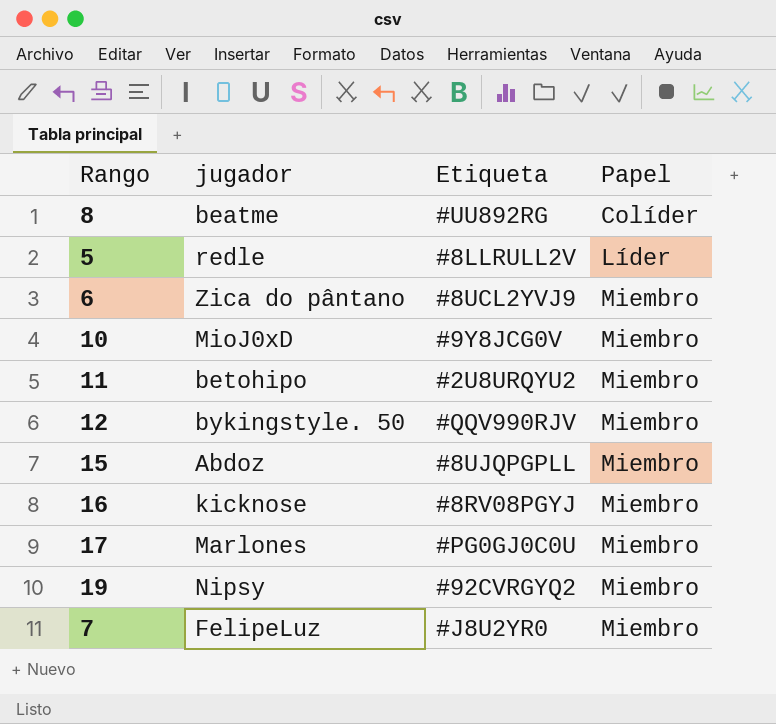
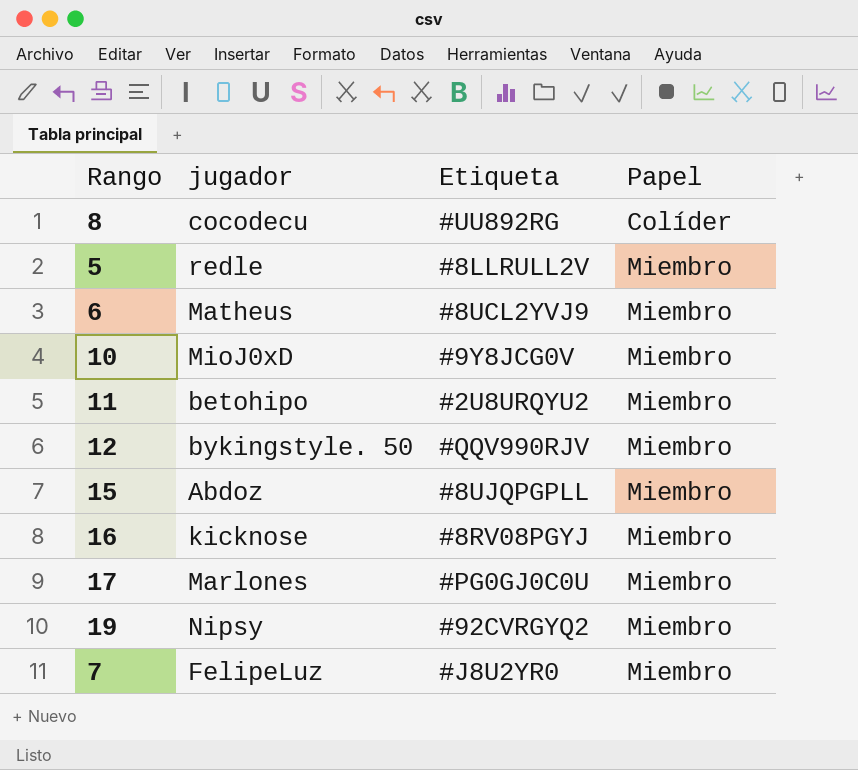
8 | jugador: beatme -> cocodecu
5 | Papel: Líder -> Miembro
6 | jugador: Zica do pântano -> Matheus

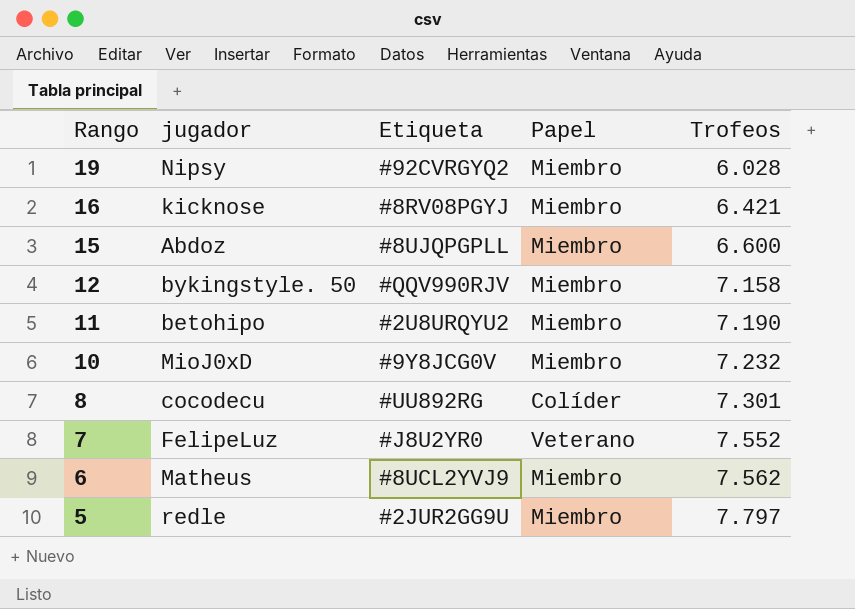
row order: Papel ascending -> Rango descending
column Trofeos | position: none -> 5
row 17: Marlones | #PG0GJ0C0U | Miembro -> none
7 | Papel: Miembro -> Veterano
5 | Etiqueta: #8LLRULL2V -> #2JUR2GG9U

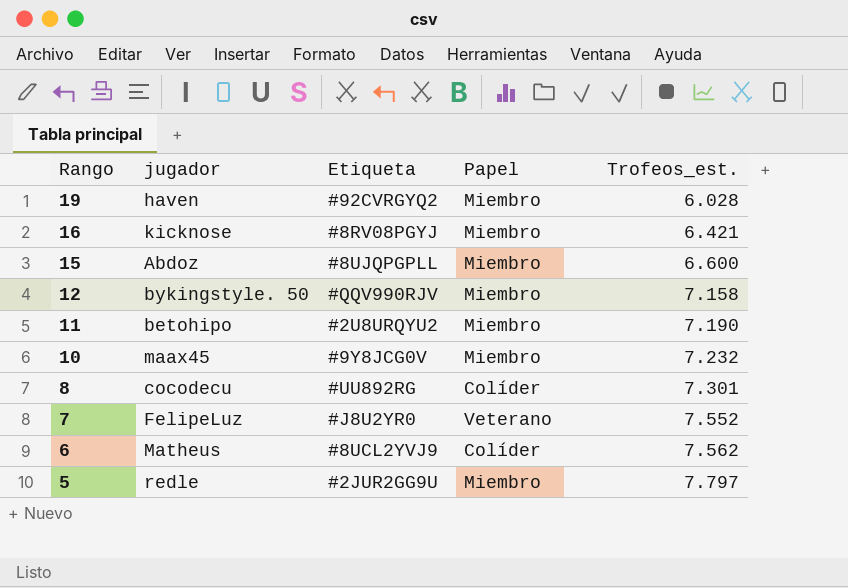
column name: Trofeos -> Trofeos_est.
19 | jugador: Nipsy -> haven
10 | jugador: MioJ0xD -> maax45
6 | Papel: Miembro -> Colíder

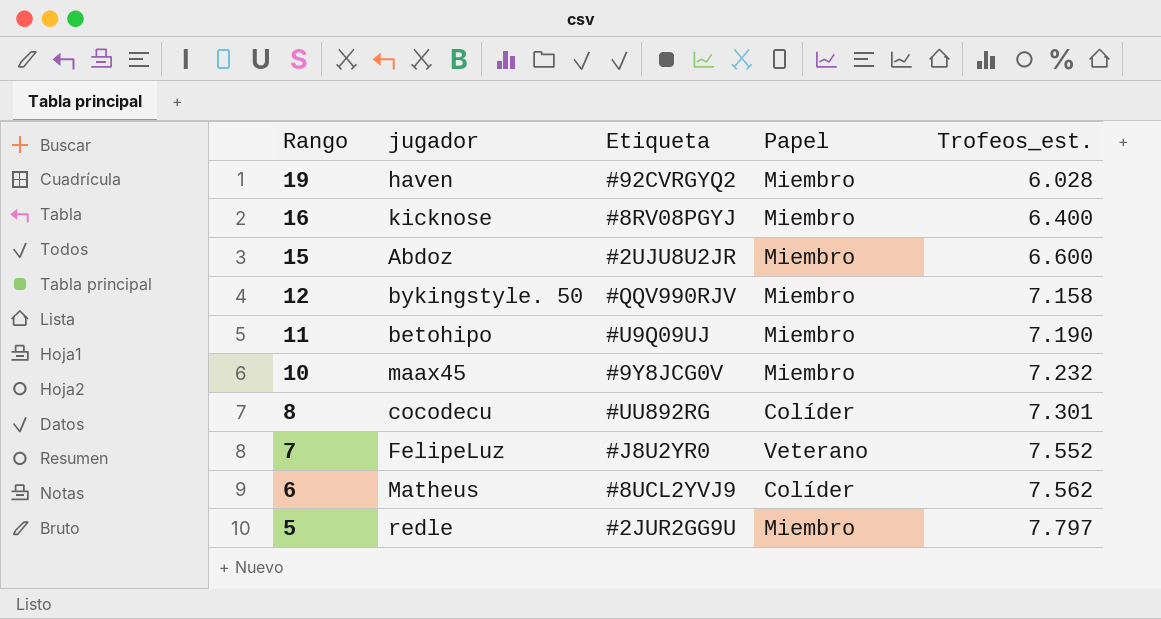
16 | Trofeos_est.: 6.421 -> 6.400
15 | Etiqueta: #8UJQPGPLL -> #2UJU8U2JR
11 | Etiqueta: #2U8URQYU2 -> #U9Q09UJ

